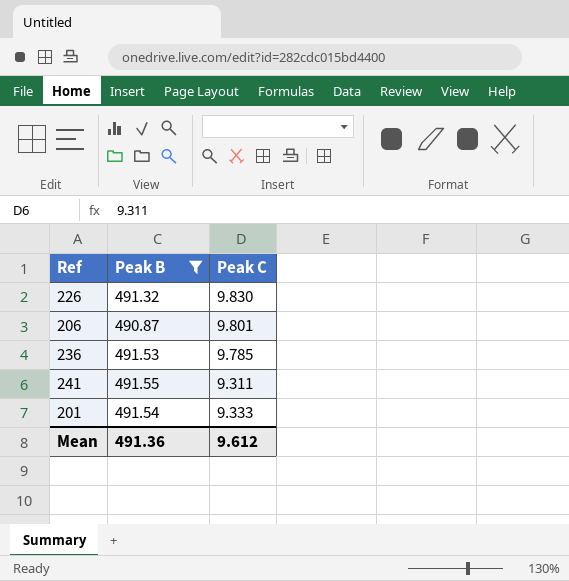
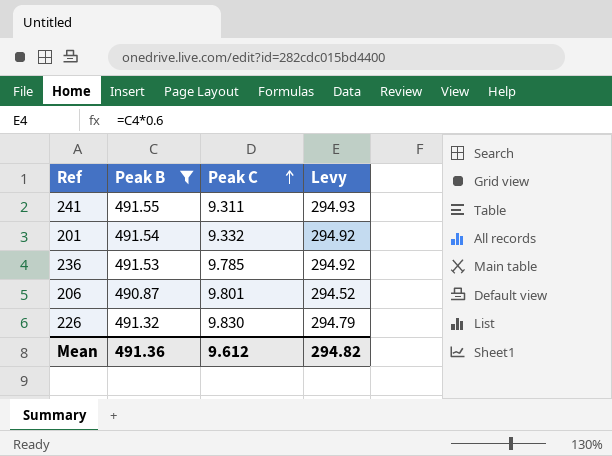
row order: none -> Peak C ascending
column Levy | formula: none -> [Peak B] * 0.6
201 | Peak C: 9.333 -> 9.332

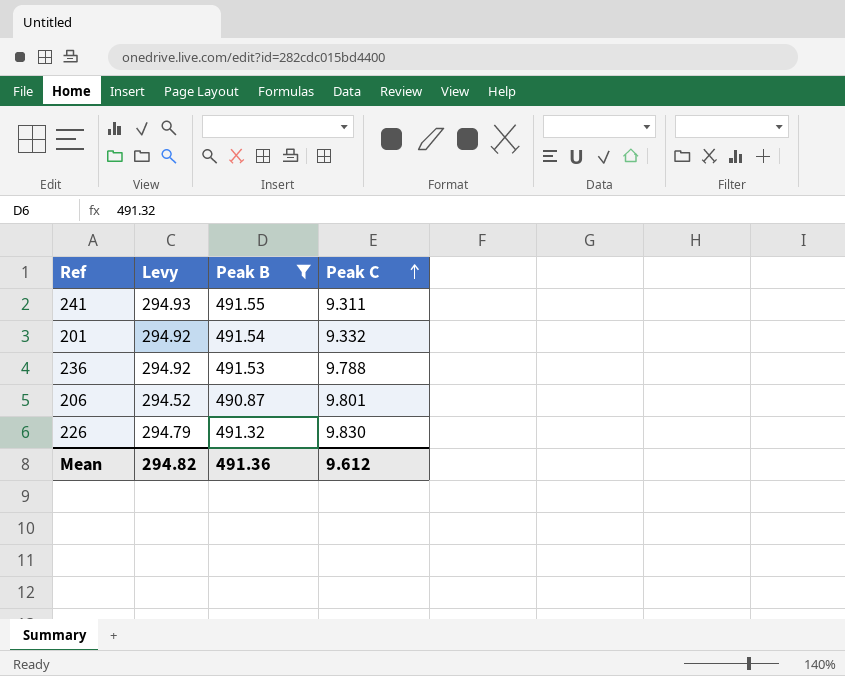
column Levy | position: 4 -> 2
236 | Peak C: 9.785 -> 9.788

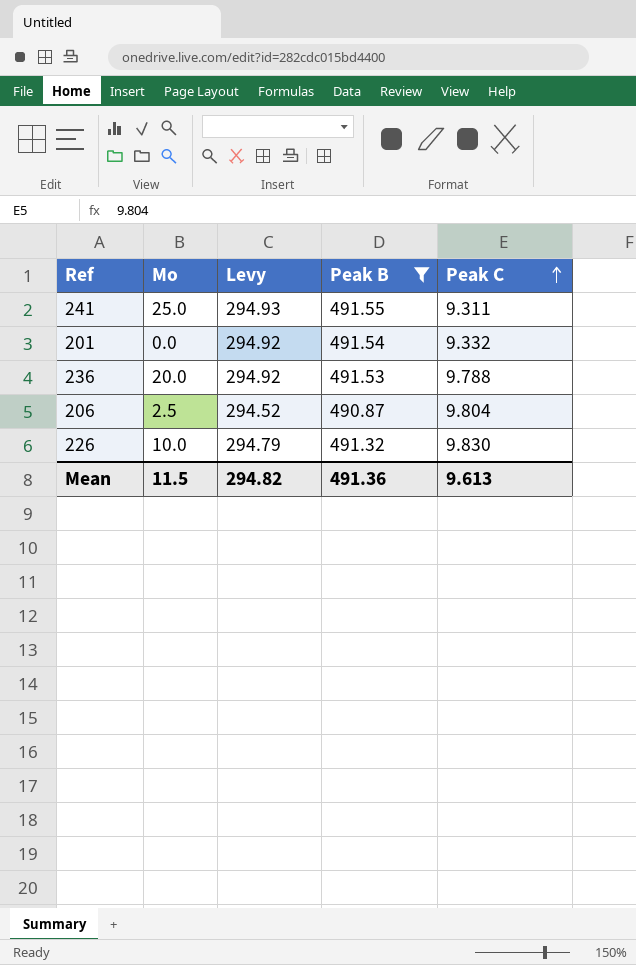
column Mo | position: none -> 2
206 | Peak C: 9.801 -> 9.804
Mean | Peak C: 9.612 -> 9.613

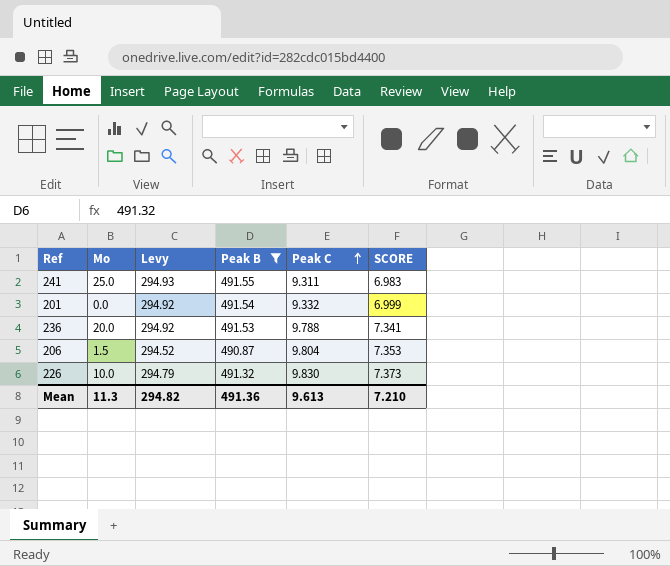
column SCORE | formula: none -> [Peak C] * 0.75
206 | Mo: 2.5 -> 1.5
Mean | Mo: 11.5 -> 11.3

